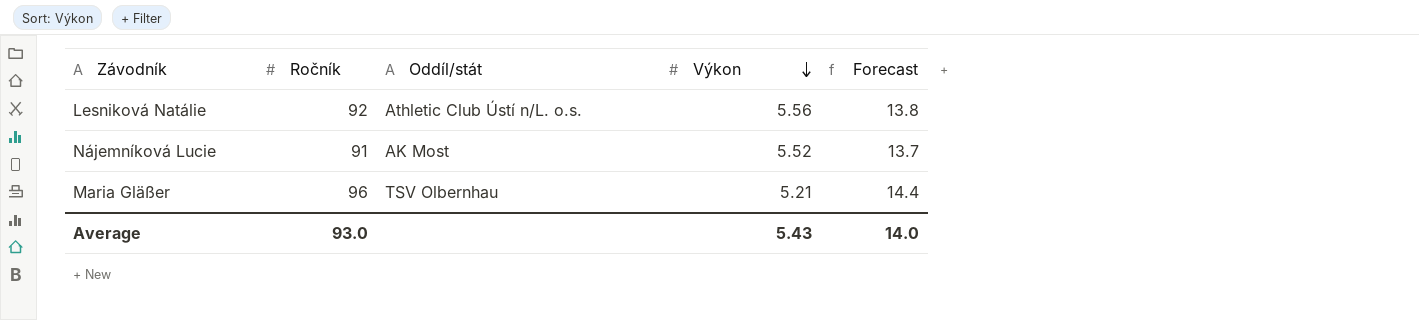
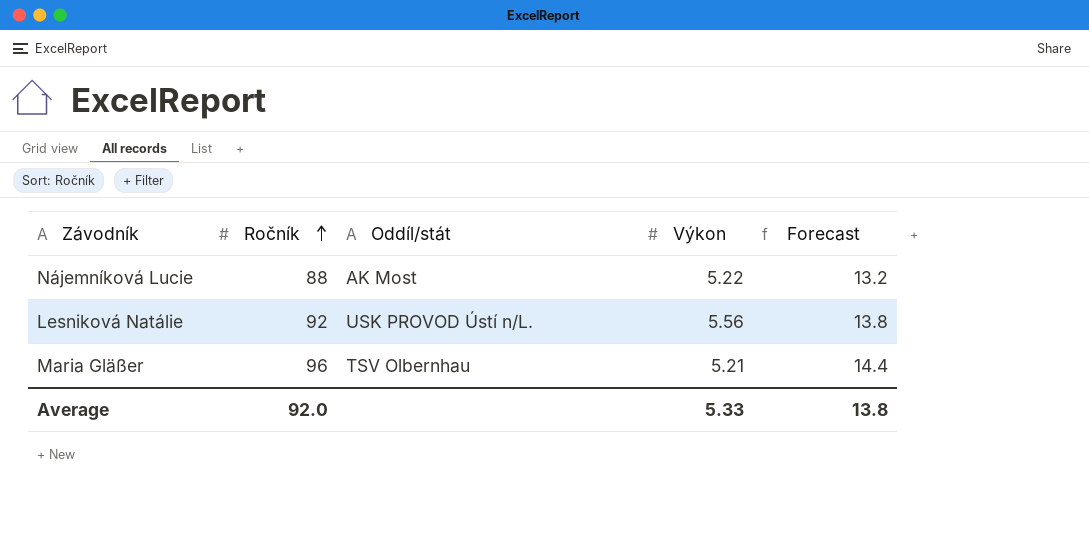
row order: Výkon descending -> Ročník ascending
Nájemníková Lucie | Ročník: 91 -> 88
Nájemníková Lucie | Výkon: 5.52 -> 5.22
Nájemníková Lucie | Forecast: 13.7 -> 13.2
Lesniková Natálie | Oddíl/stát: Athletic Club Ústí n/L. o.s. -> USK PROVOD Ústí n/L.
Average | Ročník: 93.0 -> 92.0
Average | Výkon: 5.43 -> 5.33
Average | Forecast: 14.0 -> 13.8

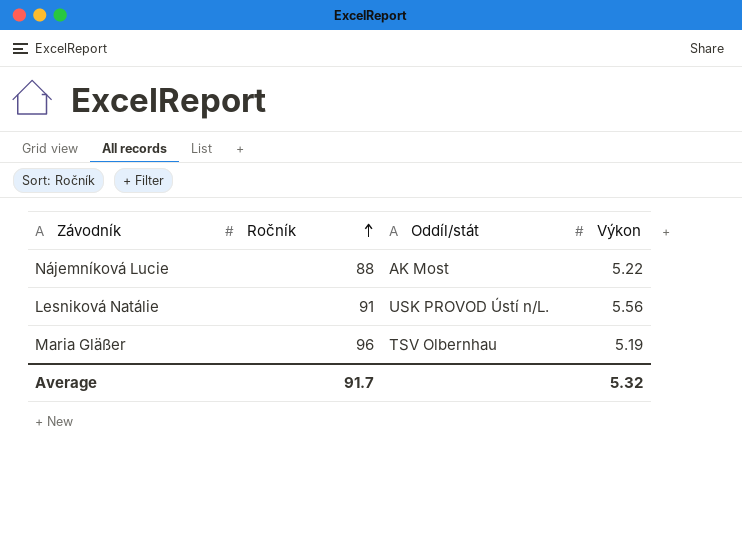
column Forecast | formula: [Ročník] * 0.15 -> none
Lesniková Natálie | Ročník: 92 -> 91
Maria Gläßer | Výkon: 5.21 -> 5.19
Average | Ročník: 92.0 -> 91.7
Average | Výkon: 5.33 -> 5.32

